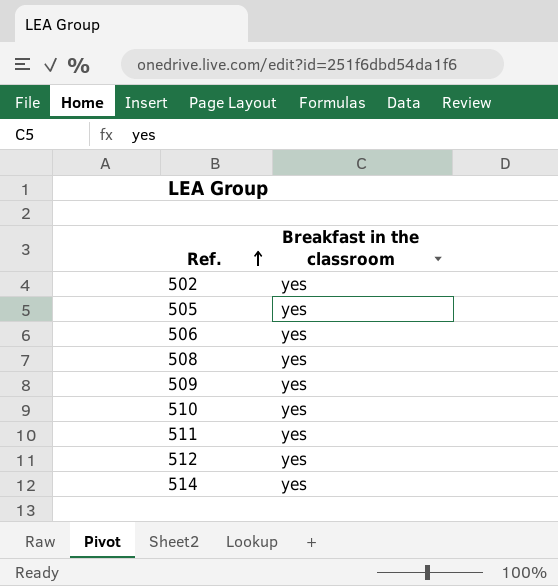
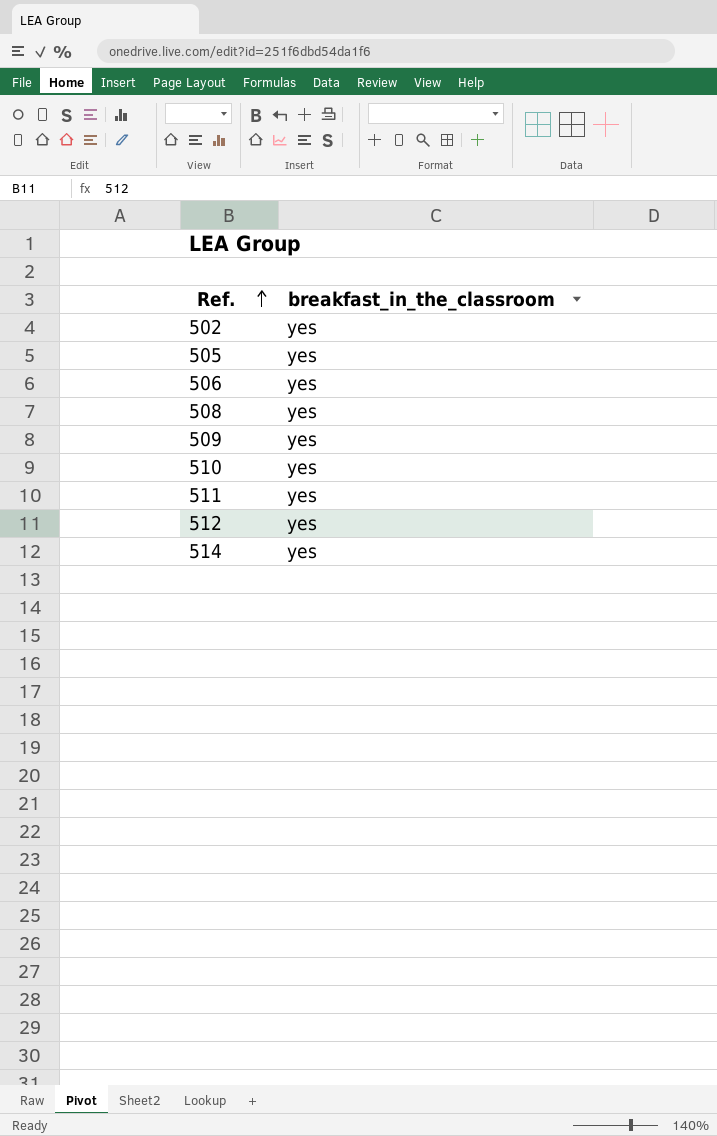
column name: Breakfast in the classroom -> breakfast_in_the_classroom

